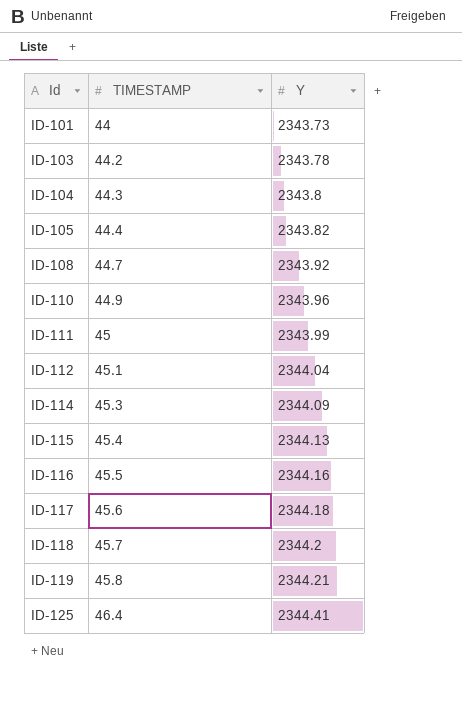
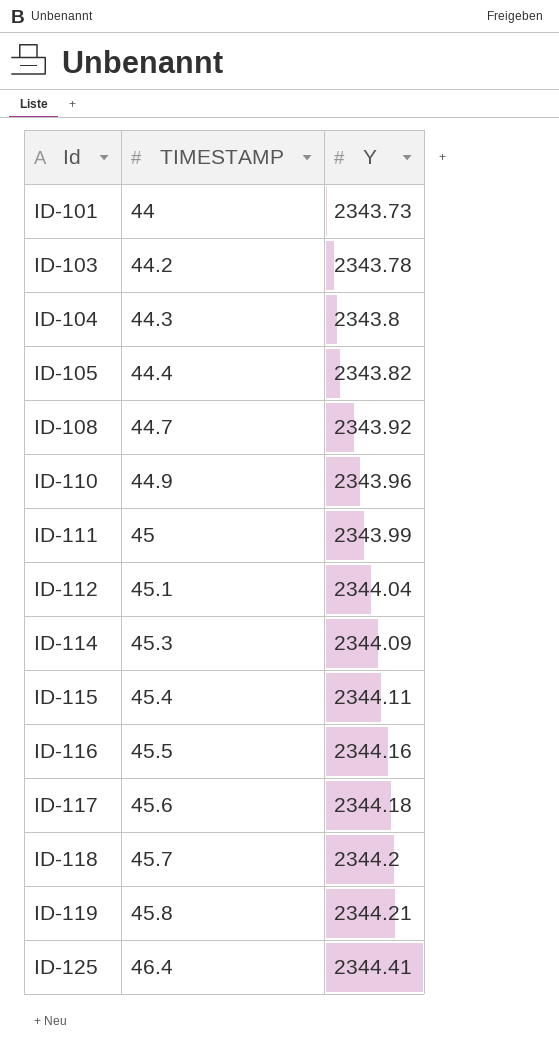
ID-115 | Y: 2344.13 -> 2344.11

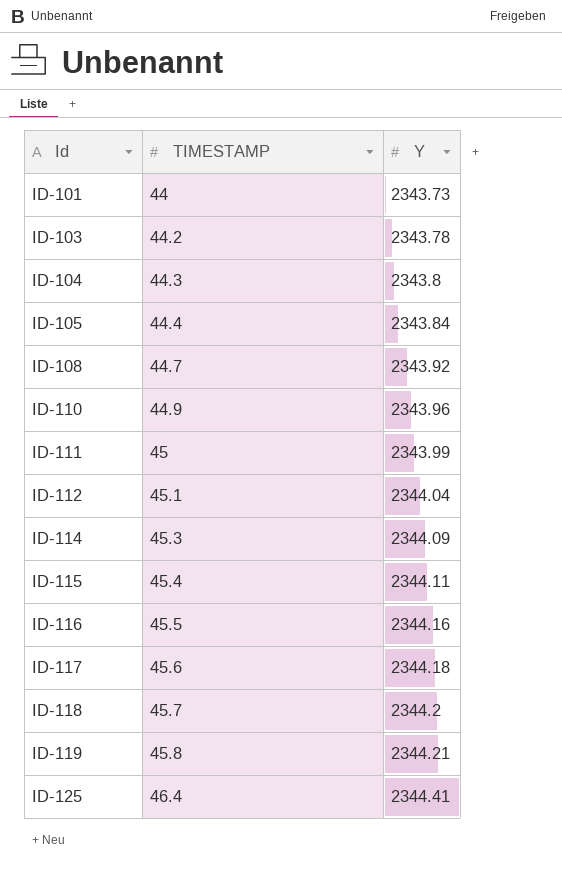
ID-105 | Y: 2343.82 -> 2343.84

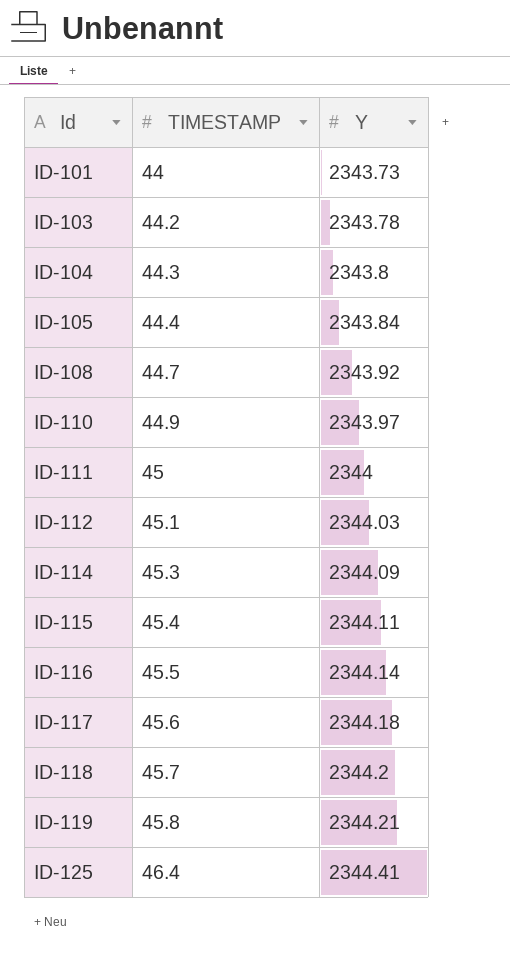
ID-110 | Y: 2343.96 -> 2343.97
ID-111 | Y: 2343.99 -> 2344
ID-112 | Y: 2344.04 -> 2344.03
ID-116 | Y: 2344.16 -> 2344.14

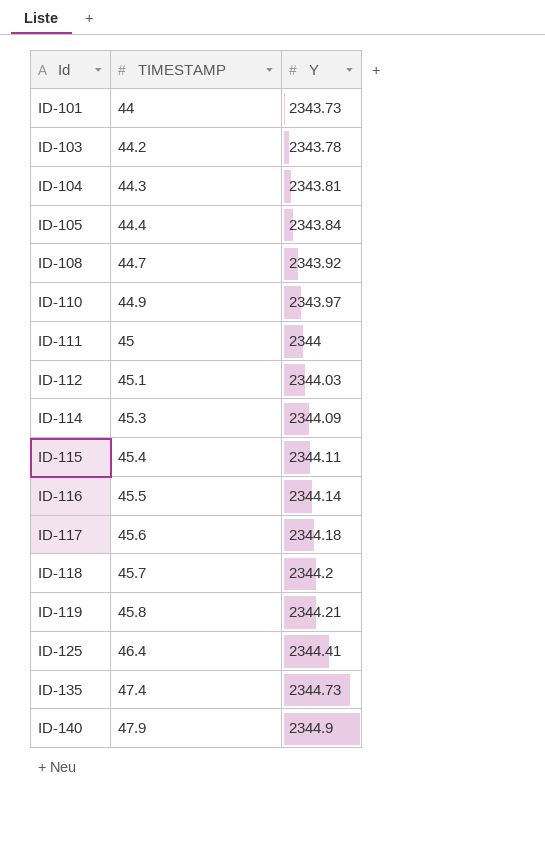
ID-104 | Y: 2343.8 -> 2343.81
row ID-135: none -> 47.4 | 2344.73
row ID-140: none -> 47.9 | 2344.9

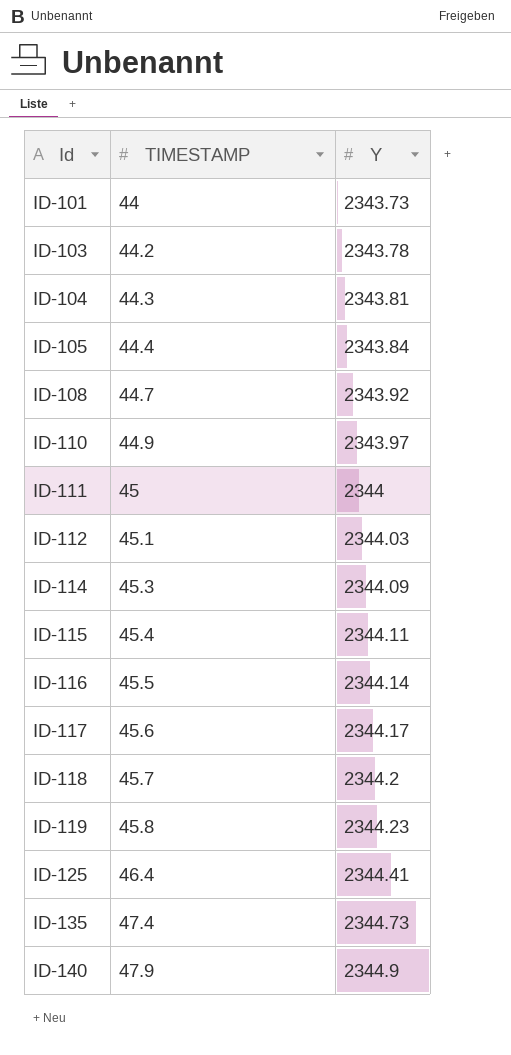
ID-117 | Y: 2344.18 -> 2344.17
ID-119 | Y: 2344.21 -> 2344.23

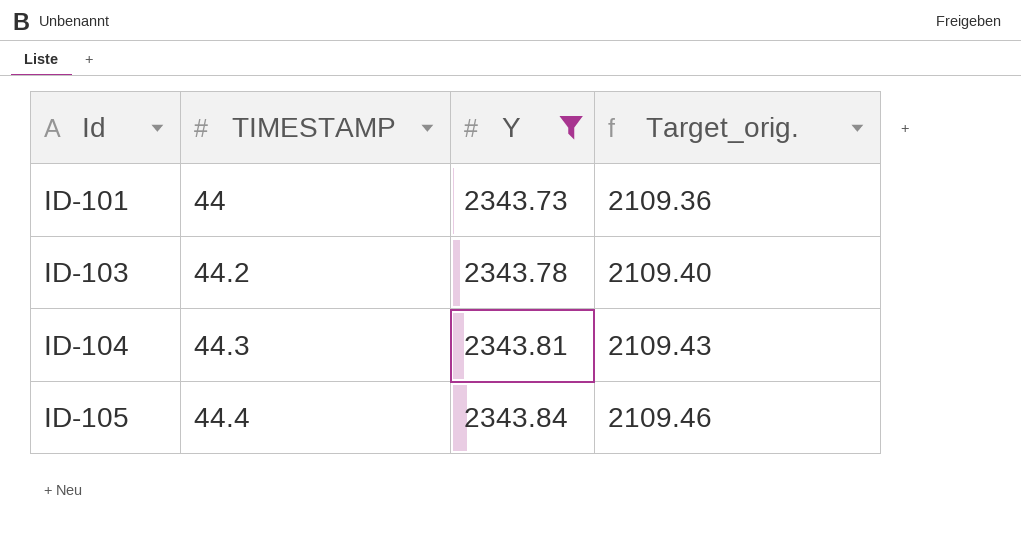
filter: none -> Y <= 2343.84
column Target_orig. | formula: none -> [Y] * 0.9

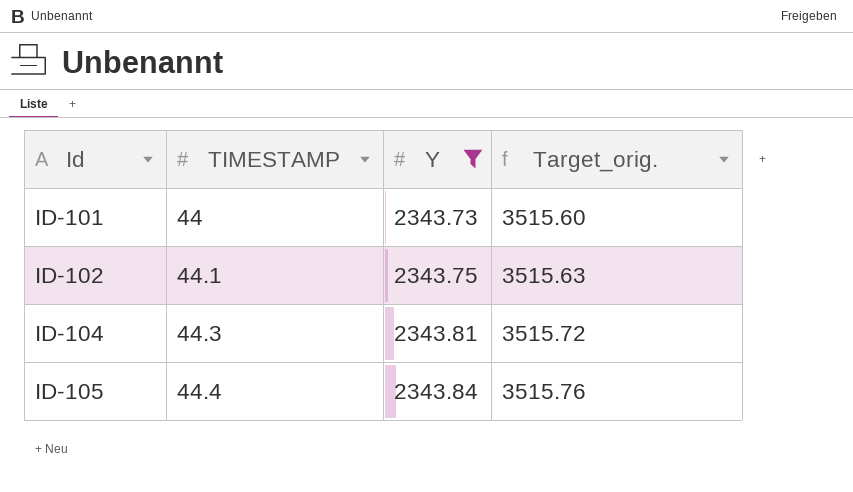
column Target_orig. | formula: [Y] * 0.9 -> [Y] * 1.5
row ID-103: 44.2 | 2343.78 | 2109.40 -> none
row ID-102: none -> 44.1 | 2343.75 | 3515.63

